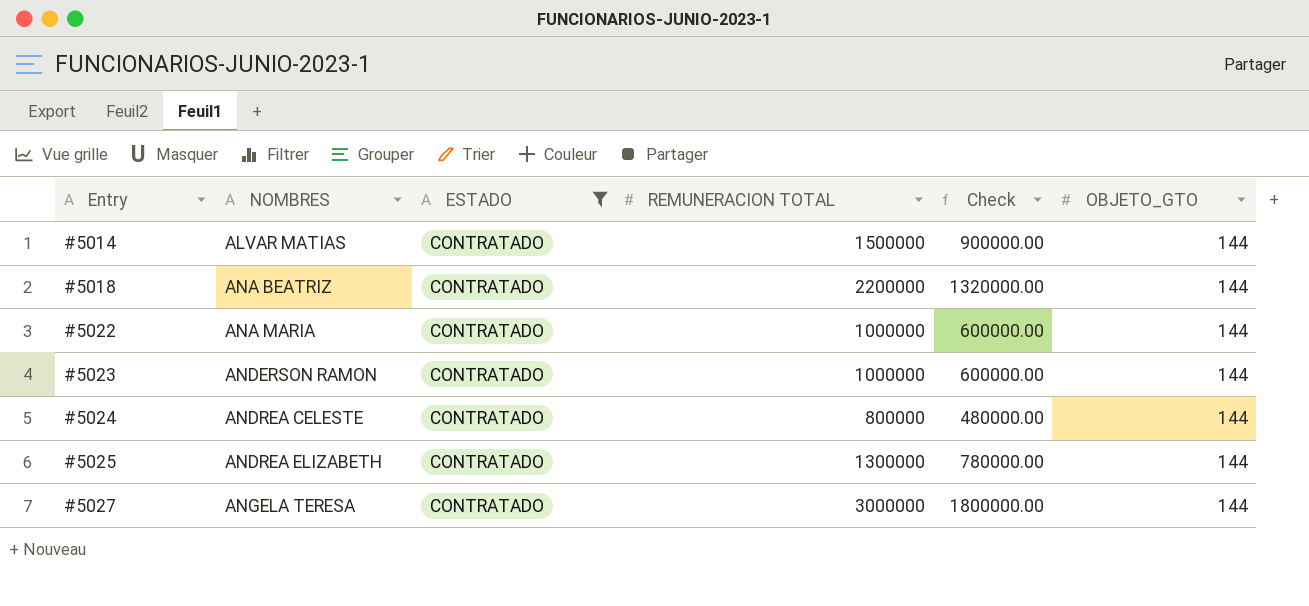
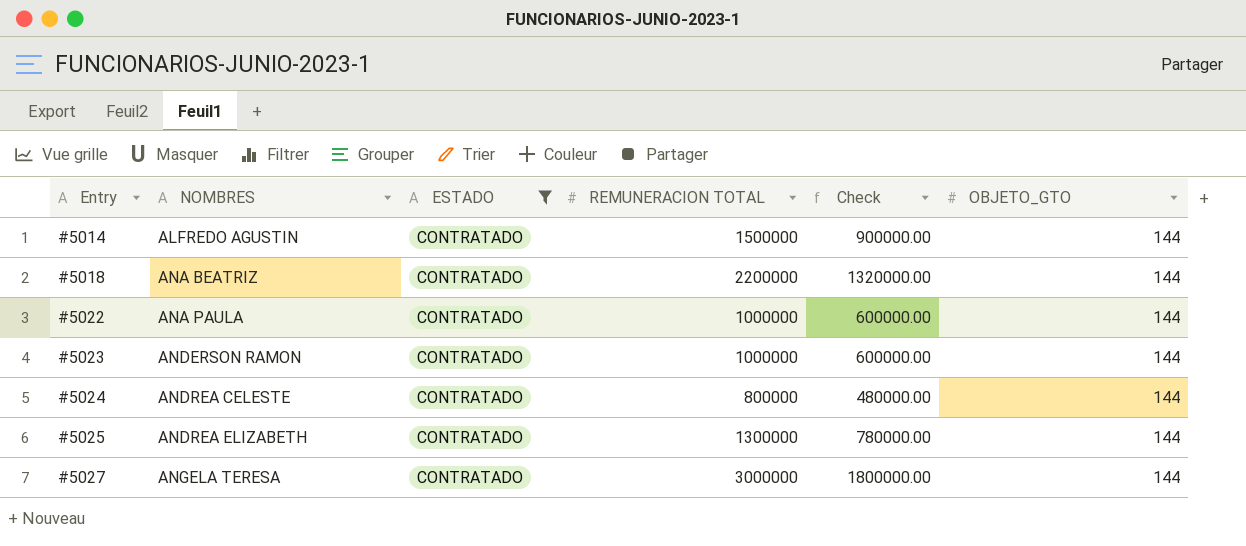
#5014 | NOMBRES: ALVAR MATIAS -> ALFREDO AGUSTIN
#5022 | NOMBRES: ANA MARIA -> ANA PAULA

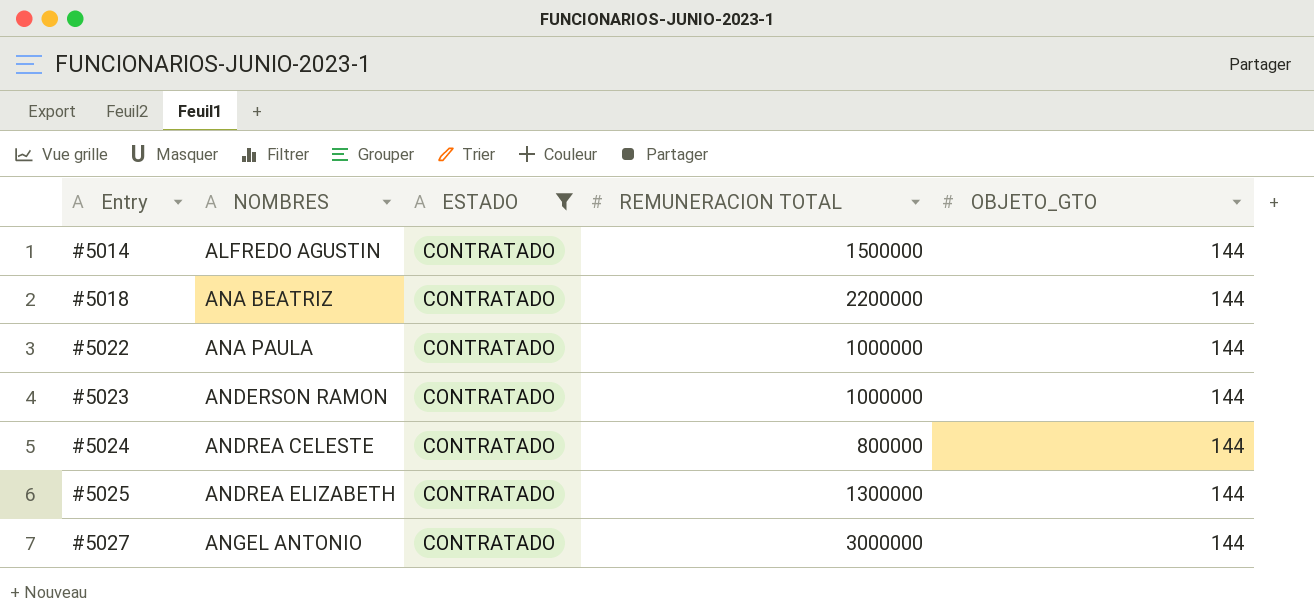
column Check | formula: [REMUNERACION TOTAL] * 0.6 -> none
#5027 | NOMBRES: ANGELA TERESA -> ANGEL ANTONIO

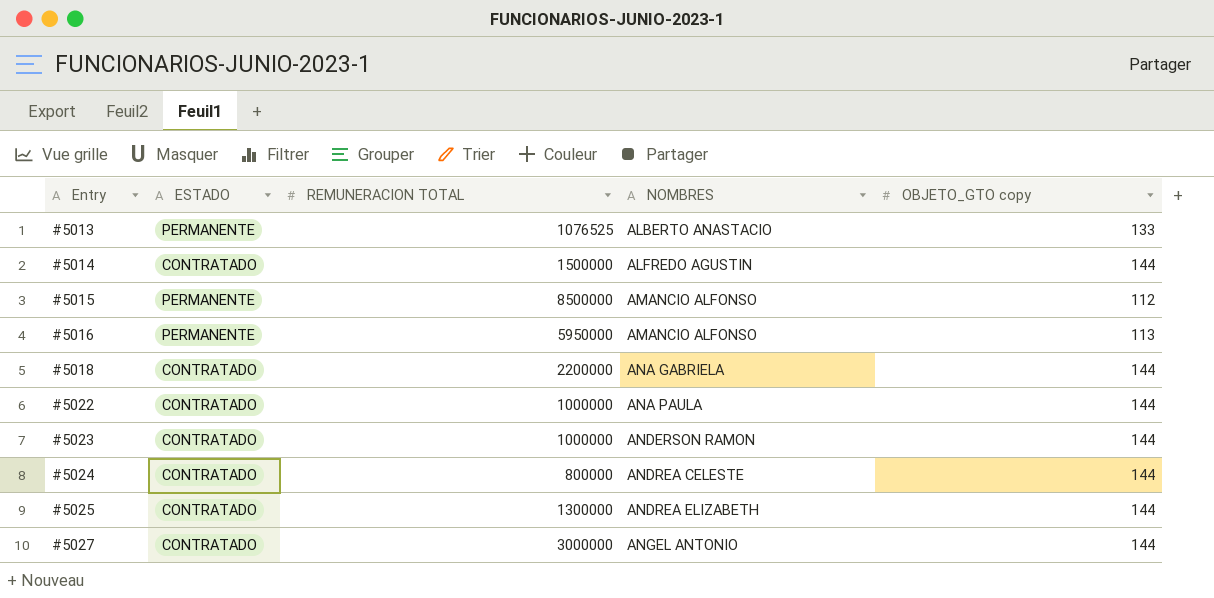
filter: ESTADO = CONTRATADO -> none
column NOMBRES | position: 2 -> 4
column name: OBJETO_GTO -> OBJETO_GTO copy
#5018 | NOMBRES: ANA BEATRIZ -> ANA GABRIELA

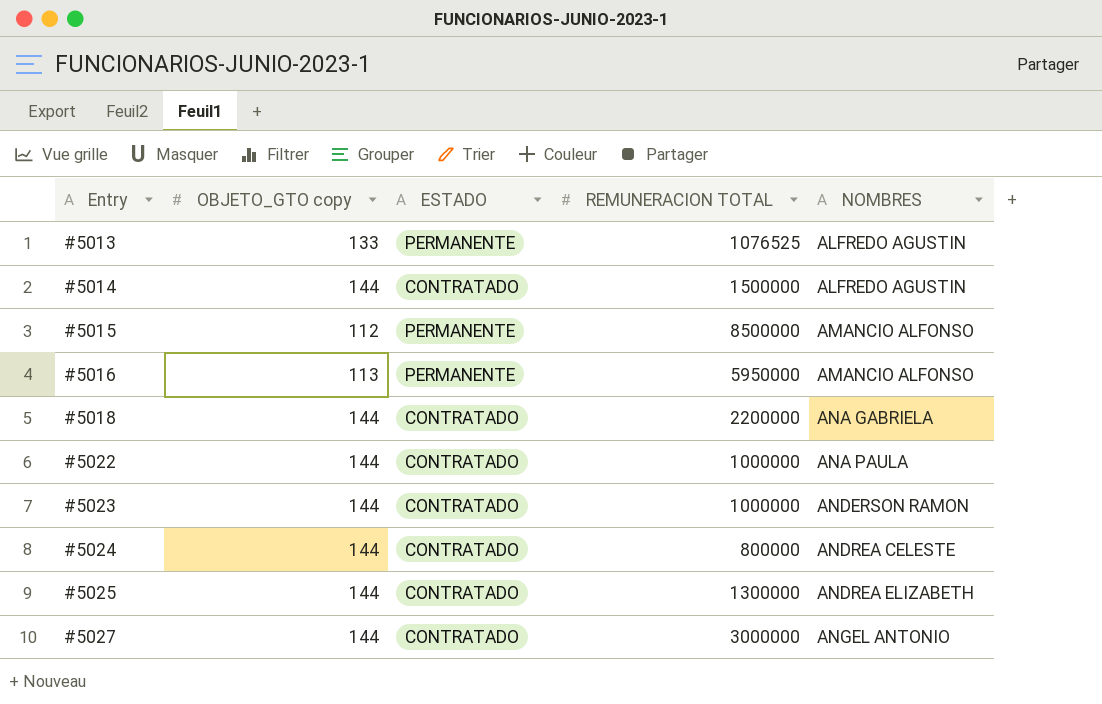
column OBJETO_GTO copy | position: 5 -> 2
#5013 | NOMBRES: ALBERTO ANASTACIO -> ALFREDO AGUSTIN

